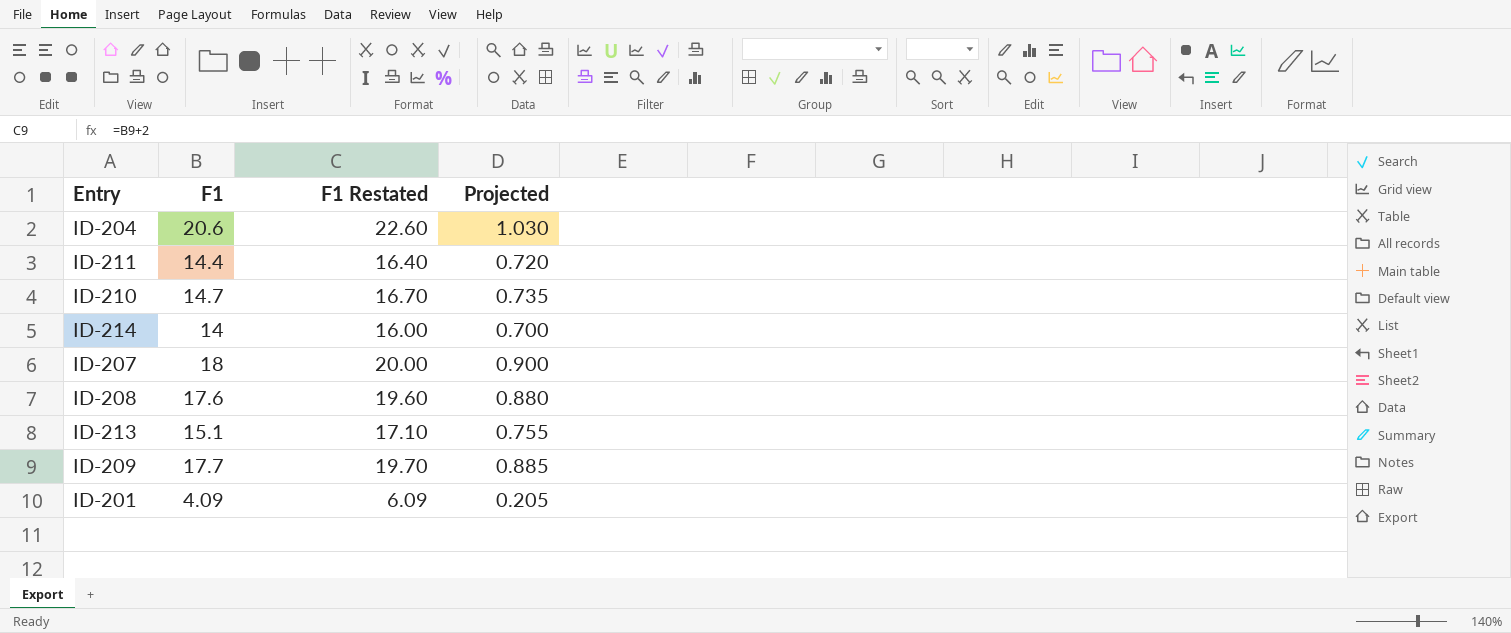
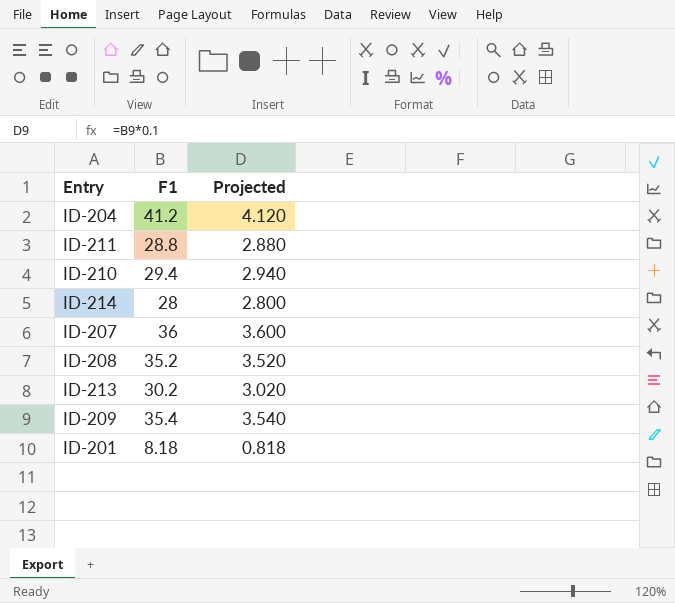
column F1 Restated | formula: [F1] + 2 -> none
column Projected | formula: [F1] * 0.05 -> [F1] * 0.1
ID-204 | F1: 20.6 -> 41.2
ID-211 | F1: 14.4 -> 28.8
ID-210 | F1: 14.7 -> 29.4
ID-214 | F1: 14 -> 28
ID-207 | F1: 18 -> 36
ID-208 | F1: 17.6 -> 35.2
ID-213 | F1: 15.1 -> 30.2
ID-209 | F1: 17.7 -> 35.4
ID-201 | F1: 4.09 -> 8.18

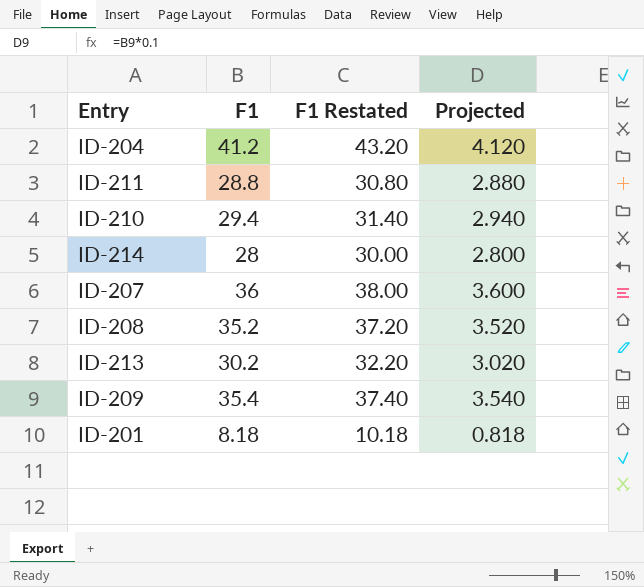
column F1 Restated | formula: none -> [F1] + 2

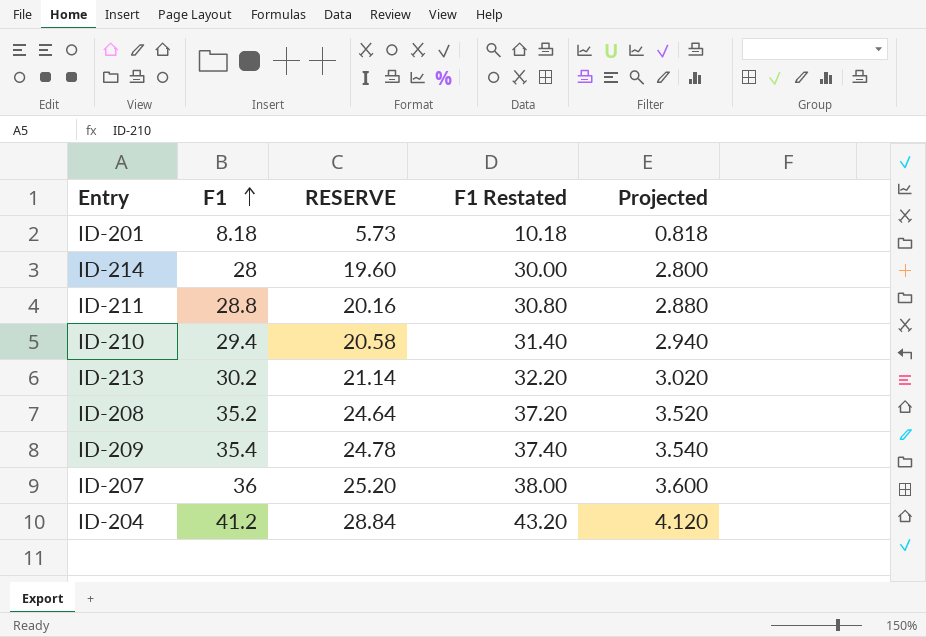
row order: none -> F1 ascending
column RESERVE | formula: none -> [F1] * 0.7

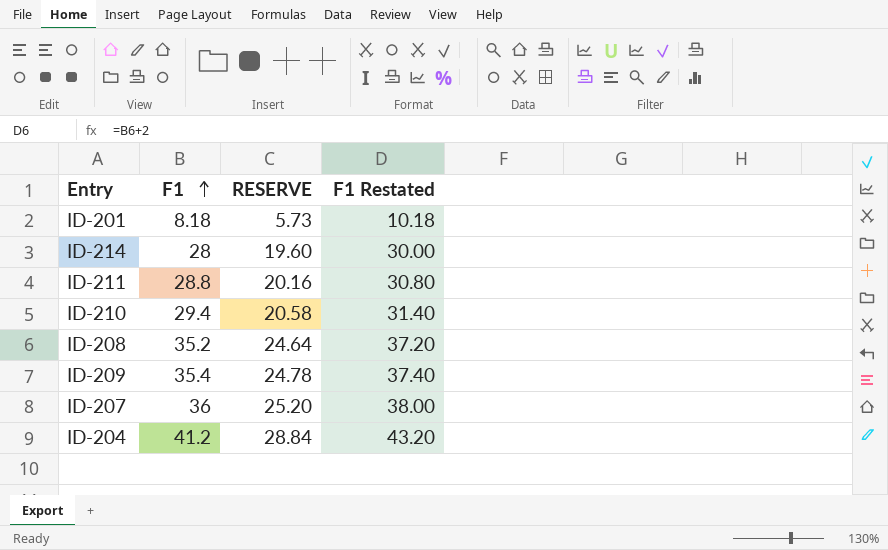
column Projected | formula: [F1] * 0.1 -> none
row ID-213: 30.2 | 21.14 | 32.20 | 3.020 -> none

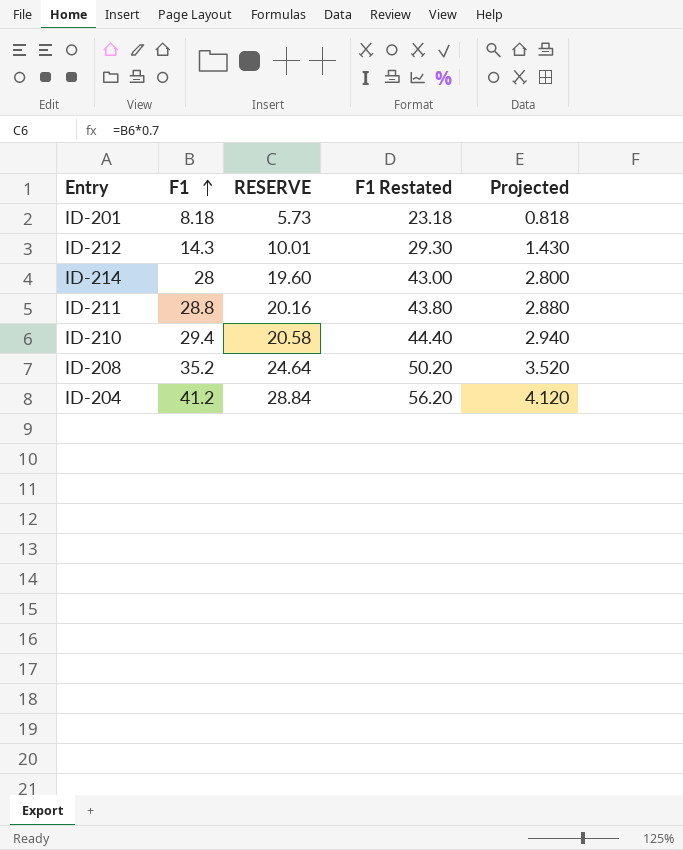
column F1 Restated | formula: [F1] + 2 -> [F1] + 15
column Projected | formula: none -> [F1] * 0.1
row ID-209: 35.4 | 24.78 | 37.40 -> none
row ID-207: 36 | 25.20 | 38.00 -> none
row ID-212: none -> 14.3 | 10.01 | 29.30 | 1.430

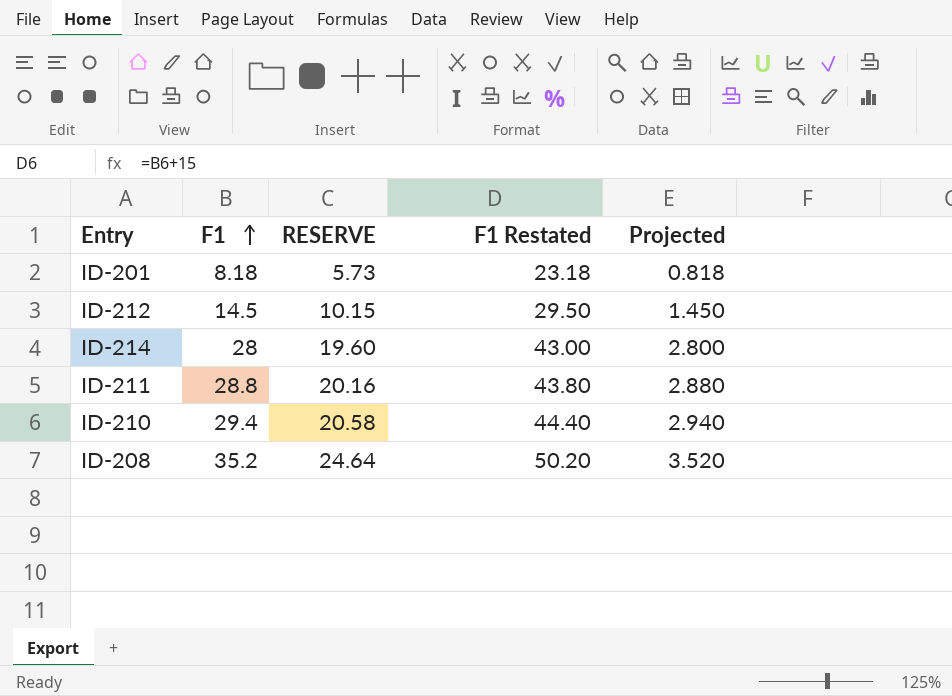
row ID-204: 41.2 | 28.84 | 56.20 | 4.120 -> none
ID-212 | F1: 14.3 -> 14.5
ID-212 | RESERVE: 10.01 -> 10.15
ID-212 | F1 Restated: 29.30 -> 29.50
ID-212 | Projected: 1.430 -> 1.450

